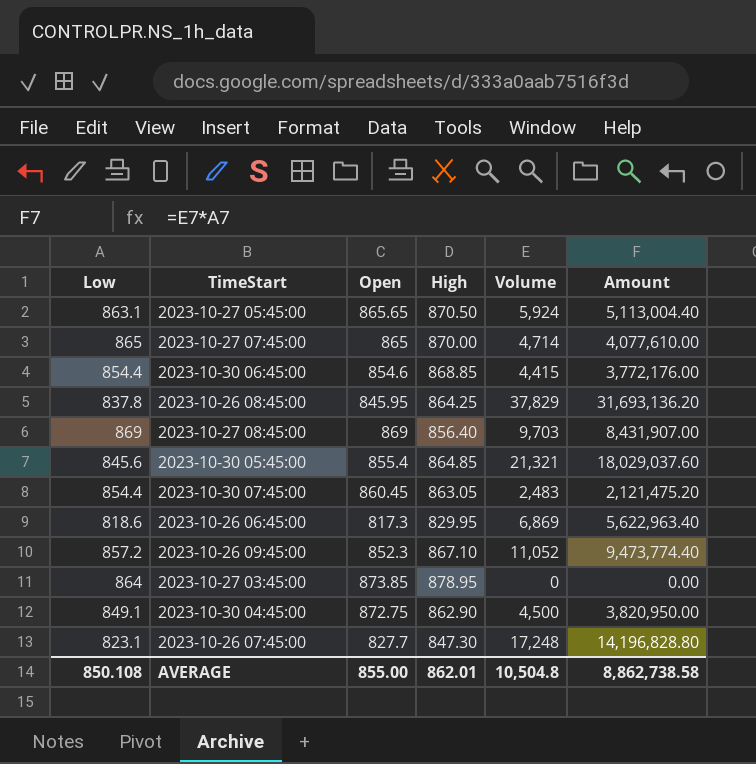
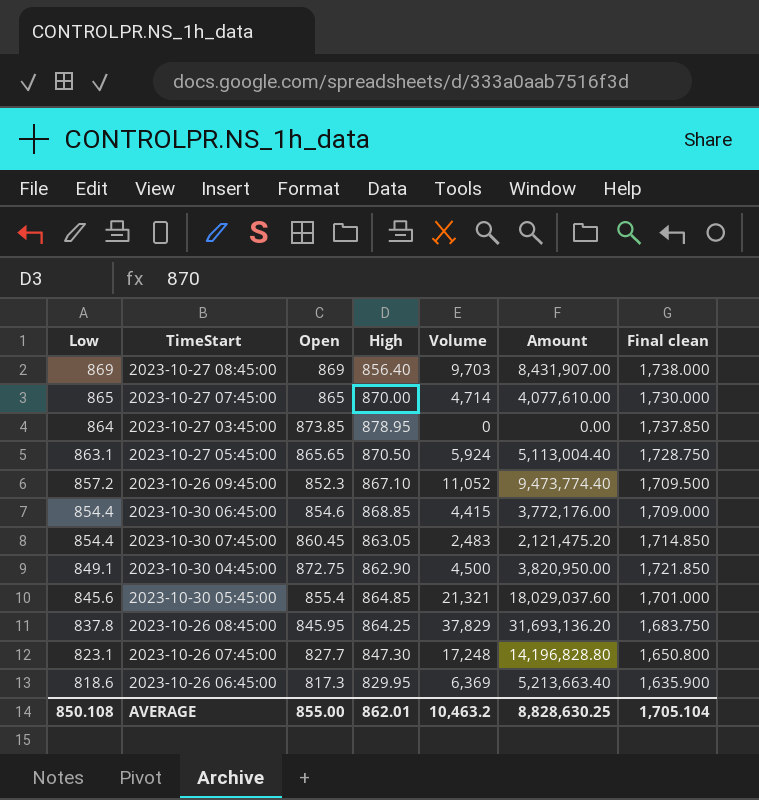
row order: none -> Low descending
column Final clean | formula: none -> [Low] + [Open]
2023-10-26 06:45:00 | Volume: 6,869 -> 6,369
2023-10-26 06:45:00 | Amount: 5,622,963.40 -> 5,213,663.40
AVERAGE | Volume: 10,504.8 -> 10,463.2
AVERAGE | Amount: 8,862,738.58 -> 8,828,630.25

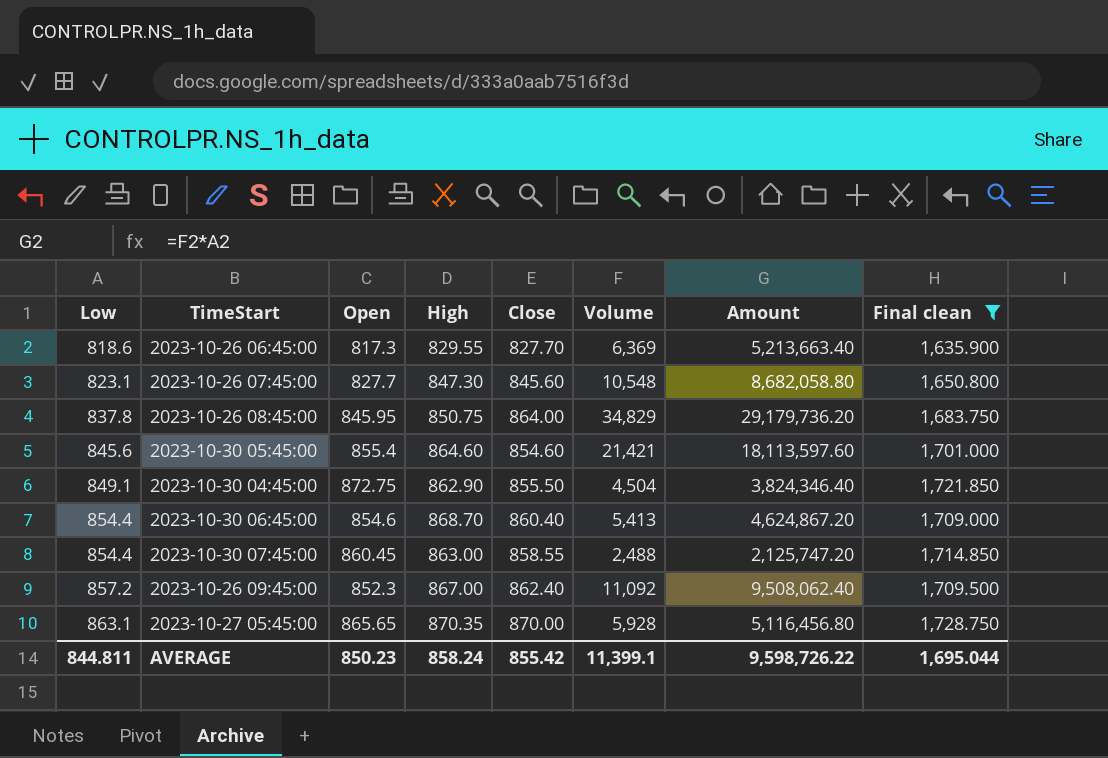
filter: none -> Final clean <= 1,728.750
row order: Low descending -> Low ascending
column Close | position: none -> 5
2023-10-26 06:45:00 | High: 829.95 -> 829.55
2023-10-26 07:45:00 | Volume: 17,248 -> 10,548
2023-10-26 07:45:00 | Amount: 14,196,828.80 -> 8,682,058.80
2023-10-26 08:45:00 | High: 864.25 -> 850.75
2023-10-26 08:45:00 | Volume: 37,829 -> 34,829
2023-10-26 08:45:00 | Amount: 31,693,136.20 -> 29,179,736.20
2023-10-30 05:45:00 | High: 864.85 -> 864.60
2023-10-30 05:45:00 | Volume: 21,321 -> 21,421
2023-10-30 05:45:00 | Amount: 18,029,037.60 -> 18,113,597.60
2023-10-30 04:45:00 | Volume: 4,500 -> 4,504
2023-10-30 04:45:00 | Amount: 3,820,950.00 -> 3,824,346.40
2023-10-30 06:45:00 | High: 868.85 -> 868.70
2023-10-30 06:45:00 | Volume: 4,415 -> 5,413
2023-10-30 06:45:00 | Amount: 3,772,176.00 -> 4,624,867.20
2023-10-30 07:45:00 | High: 863.05 -> 863.00
2023-10-30 07:45:00 | Volume: 2,483 -> 2,488
2023-10-30 07:45:00 | Amount: 2,121,475.20 -> 2,125,747.20
2023-10-26 09:45:00 | High: 867.10 -> 867.00
2023-10-26 09:45:00 | Volume: 11,052 -> 11,092
2023-10-26 09:45:00 | Amount: 9,473,774.40 -> 9,508,062.40
2023-10-27 05:45:00 | High: 870.50 -> 870.35
2023-10-27 05:45:00 | Volume: 5,924 -> 5,928
2023-10-27 05:45:00 | Amount: 5,113,004.40 -> 5,116,456.80
AVERAGE | Low: 850.108 -> 844.811
AVERAGE | Open: 855.00 -> 850.23
AVERAGE | High: 862.01 -> 858.24
AVERAGE | Volume: 10,463.2 -> 11,399.1
AVERAGE | Amount: 8,828,630.25 -> 9,598,726.22
AVERAGE | Final clean: 1,705.104 -> 1,695.044

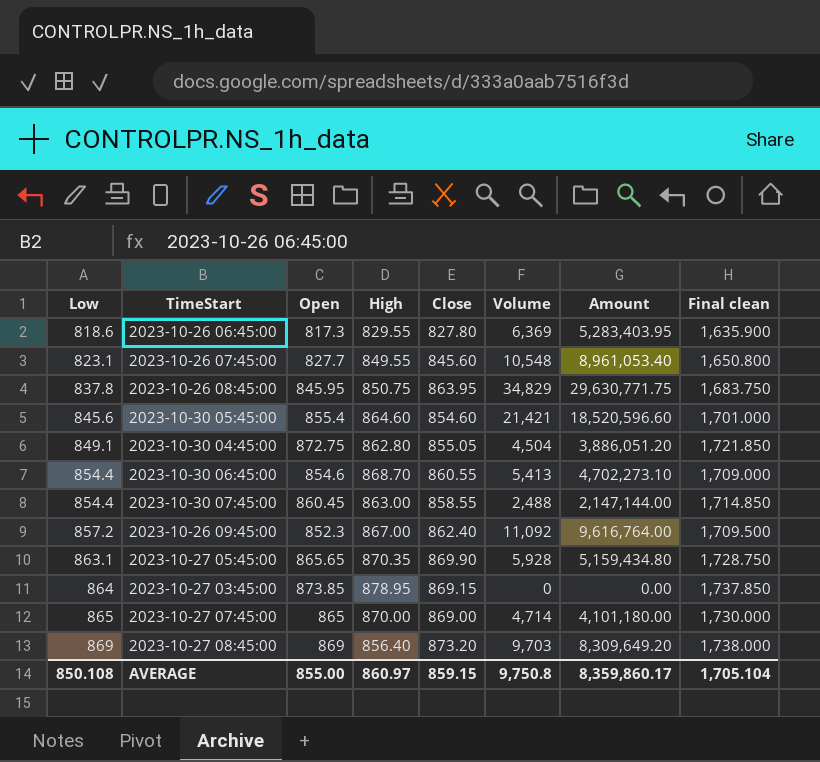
filter: Final clean <= 1,728.750 -> none
column Amount | formula: [Low] * [Volume] -> [High] * [Volume]
2023-10-26 06:45:00 | Close: 827.70 -> 827.80
2023-10-26 07:45:00 | High: 847.30 -> 849.55
2023-10-26 08:45:00 | Close: 864.00 -> 863.95
2023-10-30 04:45:00 | High: 862.90 -> 862.80
2023-10-30 04:45:00 | Close: 855.50 -> 855.05
2023-10-30 06:45:00 | Close: 860.40 -> 860.55
2023-10-27 05:45:00 | Close: 870.00 -> 869.90
AVERAGE | Low: 844.811 -> 850.108
AVERAGE | Open: 850.23 -> 855.00
AVERAGE | High: 858.24 -> 860.97
AVERAGE | Close: 855.42 -> 859.15
AVERAGE | Volume: 11,399.1 -> 9,750.8
AVERAGE | Amount: 9,598,726.22 -> 8,359,860.17
AVERAGE | Final clean: 1,695.044 -> 1,705.104

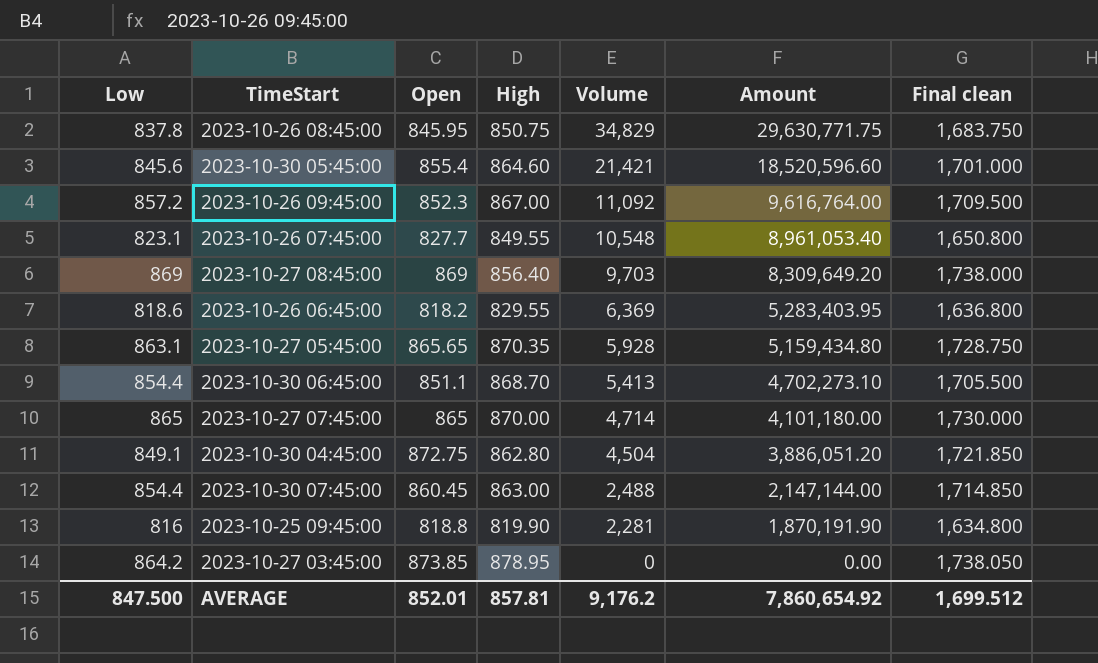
row order: Low ascending -> Volume descending
column Close | position: 5 -> none
2023-10-26 06:45:00 | Open: 817.3 -> 818.2
2023-10-26 06:45:00 | Final clean: 1,635.900 -> 1,636.800
2023-10-30 06:45:00 | Open: 854.6 -> 851.1
2023-10-30 06:45:00 | Final clean: 1,709.000 -> 1,705.500
row 2023-10-25 09:45:00: none -> 816 | 818.8 | 819.90 | 2,281 | 1,870,191.90 | 1,634.800
2023-10-27 03:45:00 | Low: 864 -> 864.2
2023-10-27 03:45:00 | Final clean: 1,737.850 -> 1,738.050
AVERAGE | Low: 850.108 -> 847.500
AVERAGE | Open: 855.00 -> 852.01
AVERAGE | High: 860.97 -> 857.81
AVERAGE | Volume: 9,750.8 -> 9,176.2
AVERAGE | Amount: 8,359,860.17 -> 7,860,654.92
AVERAGE | Final clean: 1,705.104 -> 1,699.512

